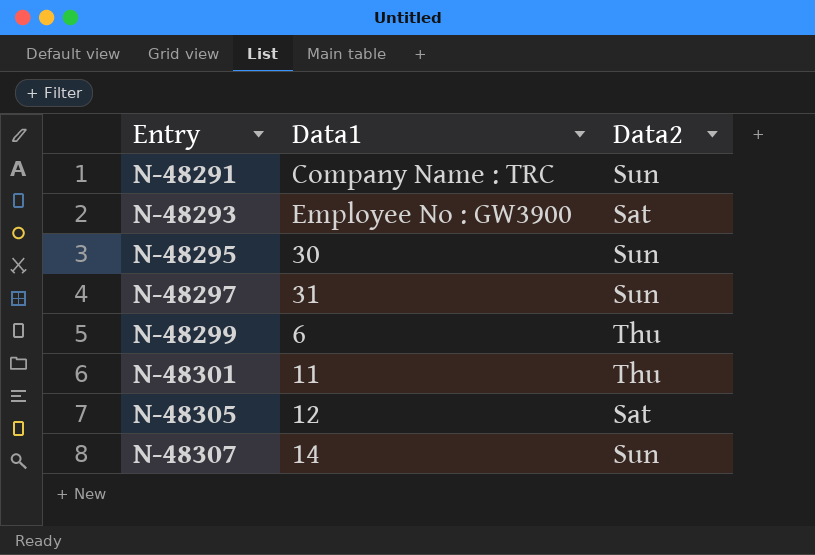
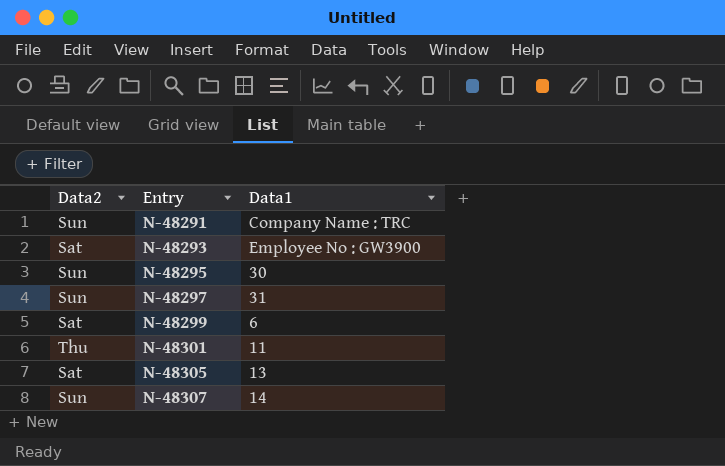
column Data2 | position: 3 -> 1
N-48299 | Data2: Thu -> Sat
N-48305 | Data1: 12 -> 13

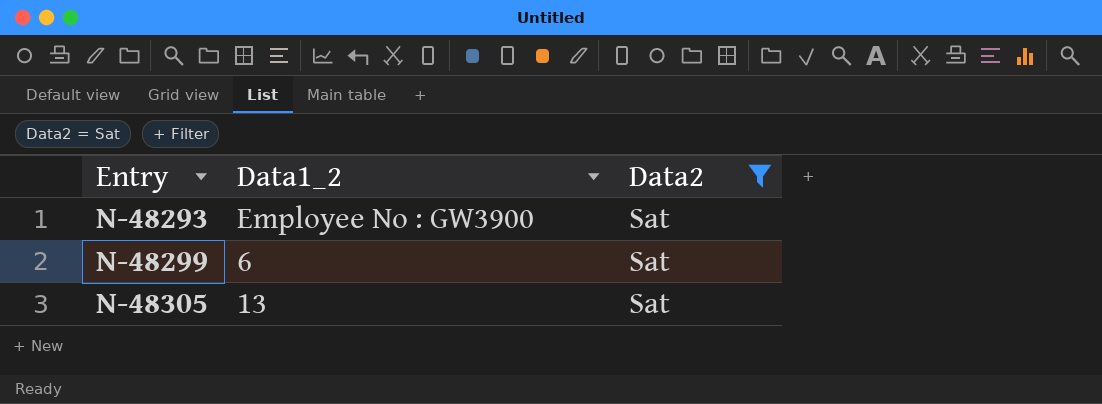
filter: none -> Data2 = Sat
column name: Data1 -> Data1_2
column Data2 | position: 1 -> 3

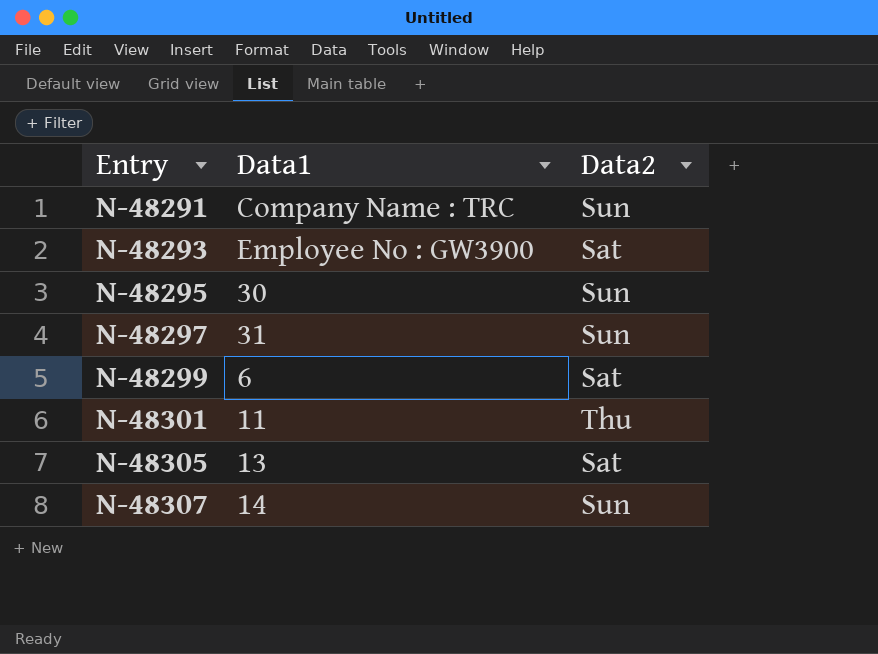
filter: Data2 = Sat -> none
column name: Data1_2 -> Data1

